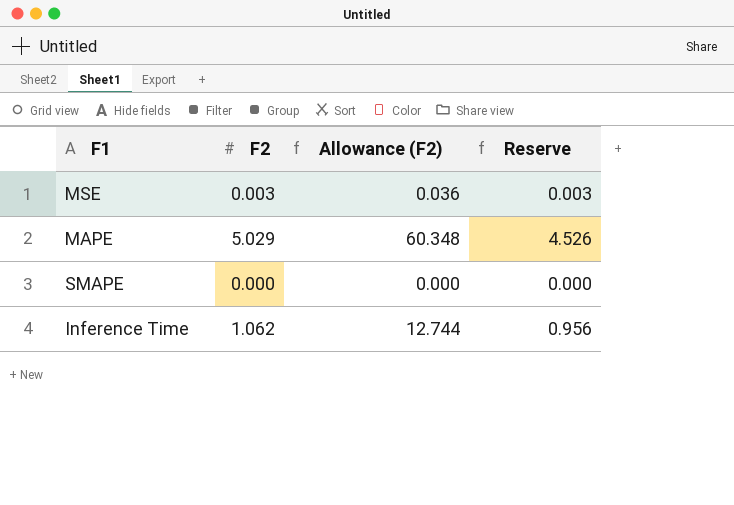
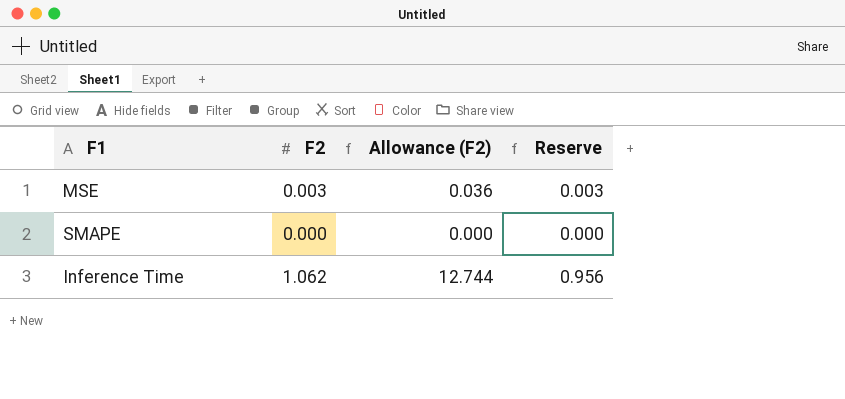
row MAPE: 5.029 | 60.348 | 4.526 -> none

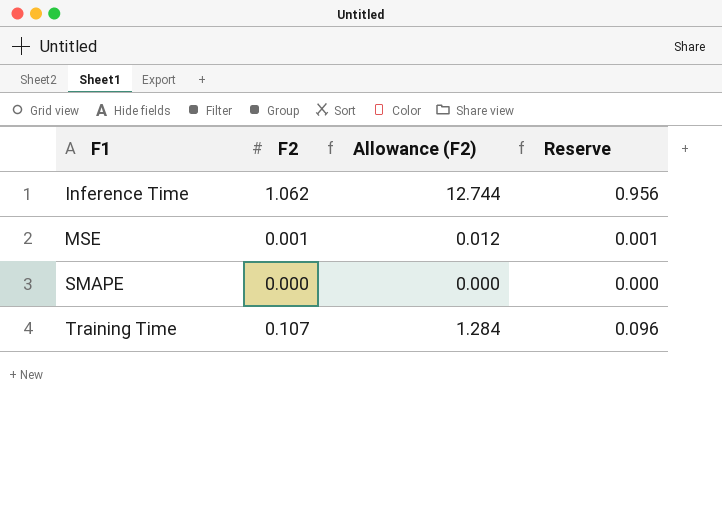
row order: none -> F1 ascending
MSE | F2: 0.003 -> 0.001
MSE | Allowance (F2): 0.036 -> 0.012
MSE | Reserve: 0.003 -> 0.001
row Training Time: none -> 0.107 | 1.284 | 0.096

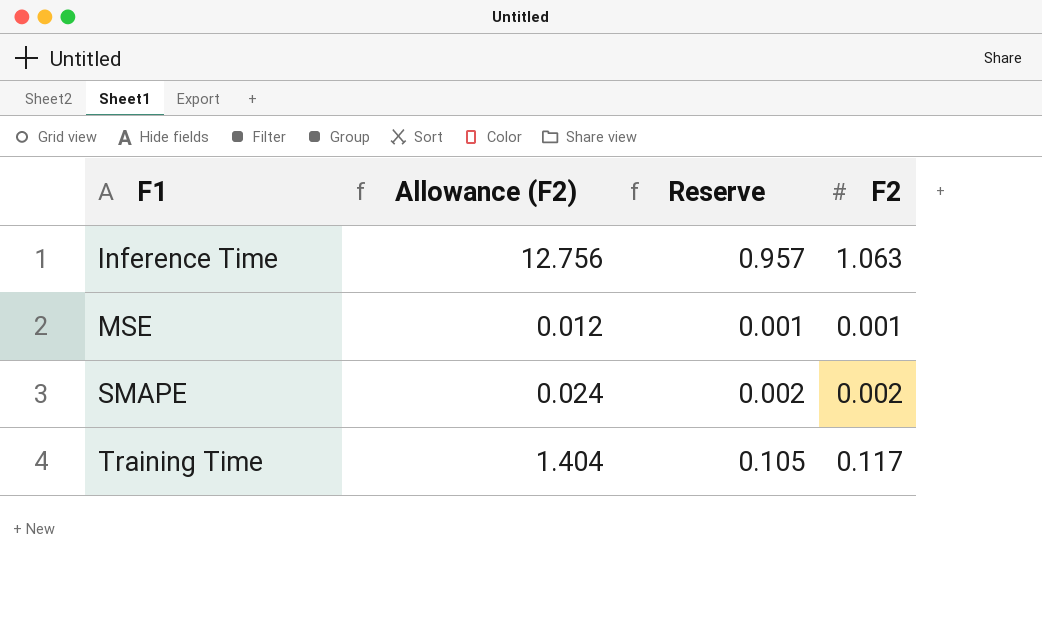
column F2 | position: 2 -> 4
Inference Time | Allowance (F2): 12.744 -> 12.756
Inference Time | Reserve: 0.956 -> 0.957
Inference Time | F2: 1.062 -> 1.063
SMAPE | Allowance (F2): 0.000 -> 0.024
SMAPE | Reserve: 0.000 -> 0.002
SMAPE | F2: 0.000 -> 0.002
Training Time | Allowance (F2): 1.284 -> 1.404
Training Time | Reserve: 0.096 -> 0.105
Training Time | F2: 0.107 -> 0.117

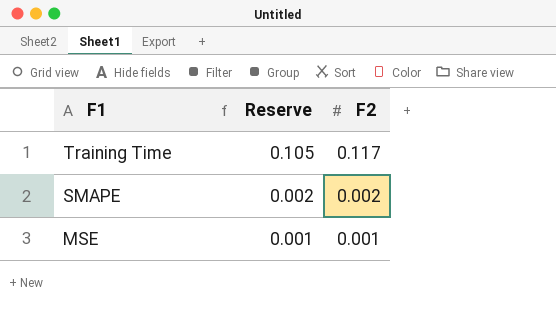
row order: F1 ascending -> F1 descending
column Allowance (F2) | formula: [F2] * 12 -> none
row Inference Time: 12.756 | 0.957 | 1.063 -> none

